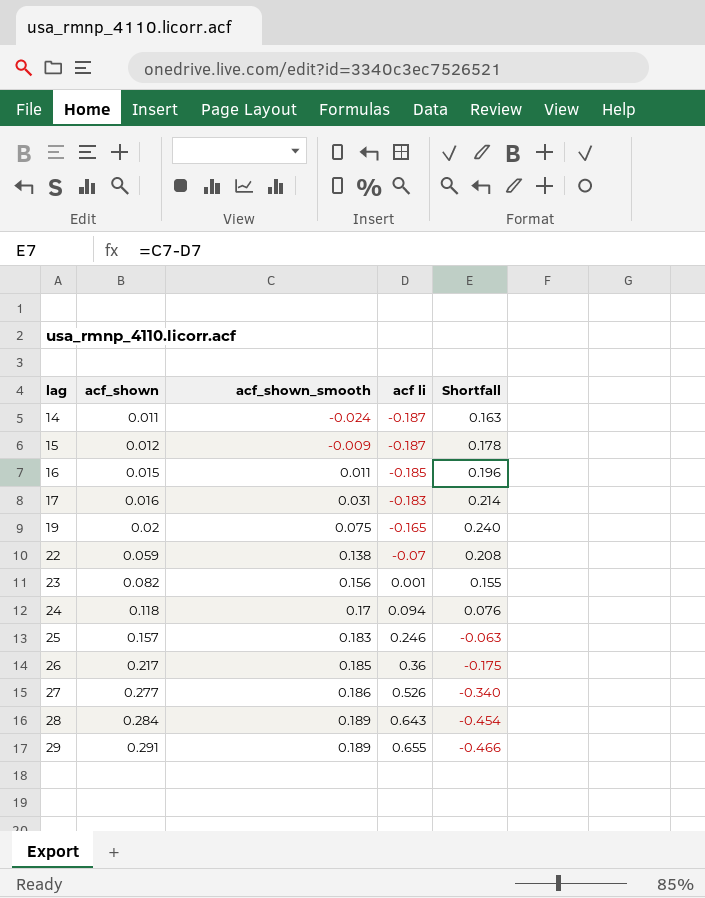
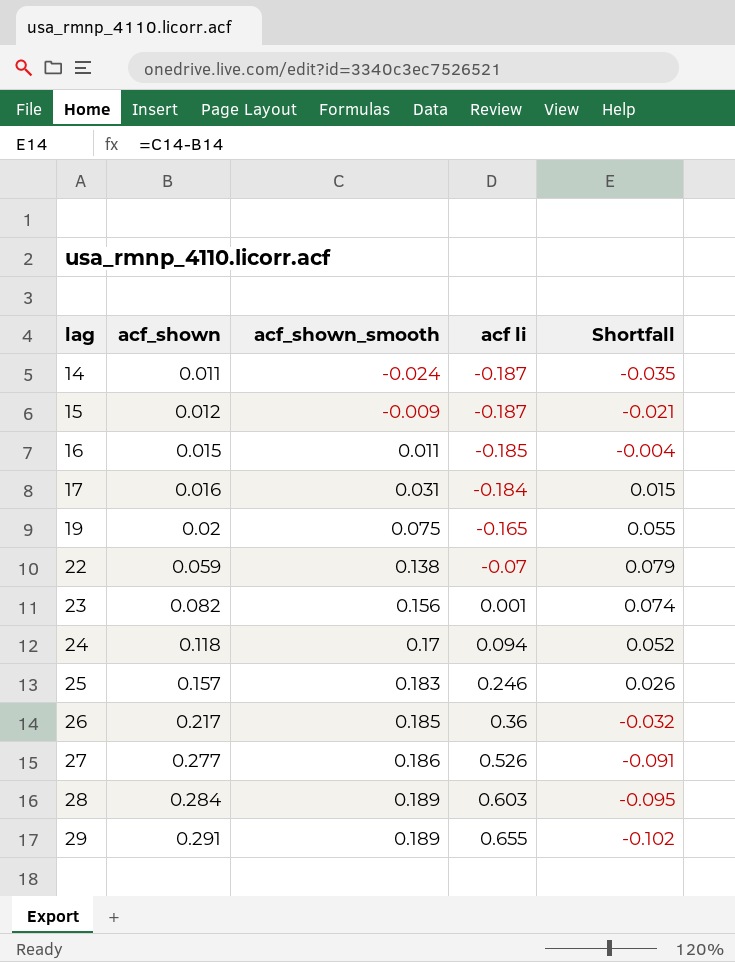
column Shortfall | formula: [acf_shown_smooth] - [acf li] -> [acf_shown_smooth] - [acf_shown]
17 | acf li: -0.183 -> -0.184
28 | acf li: 0.643 -> 0.603

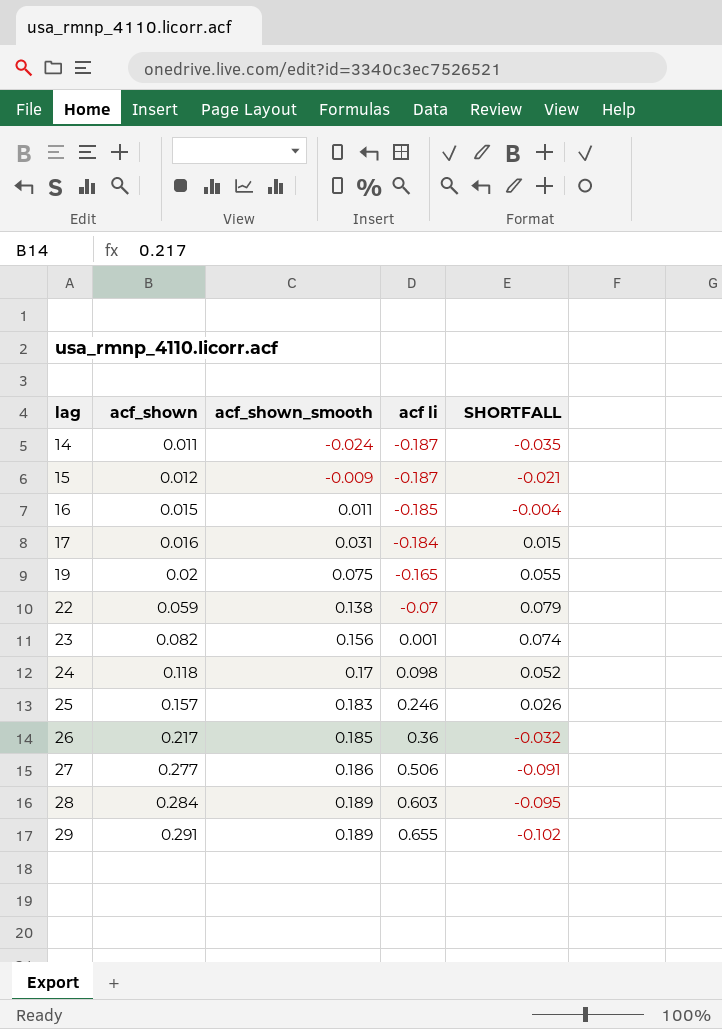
column name: Shortfall -> SHORTFALL
24 | acf li: 0.094 -> 0.098
27 | acf li: 0.526 -> 0.506

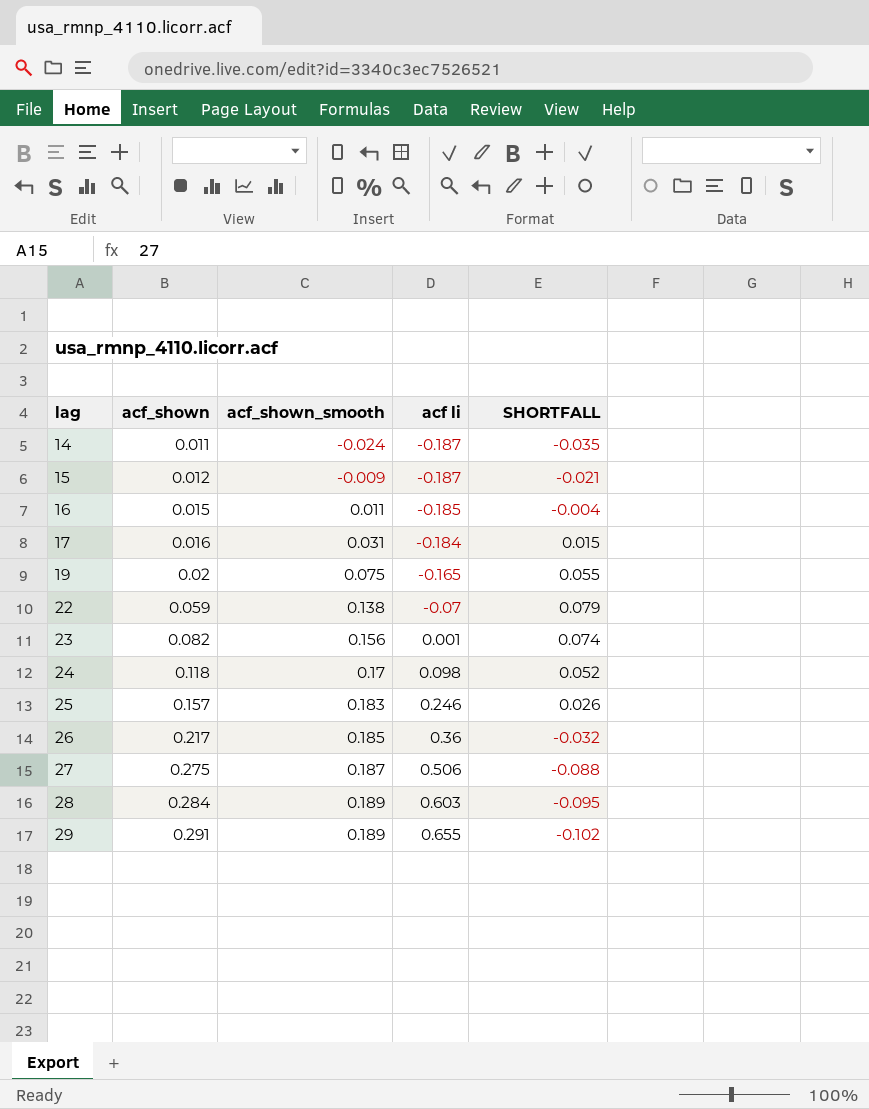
27 | acf_shown: 0.277 -> 0.275
27 | acf_shown_smooth: 0.186 -> 0.187
27 | SHORTFALL: -0.091 -> -0.088

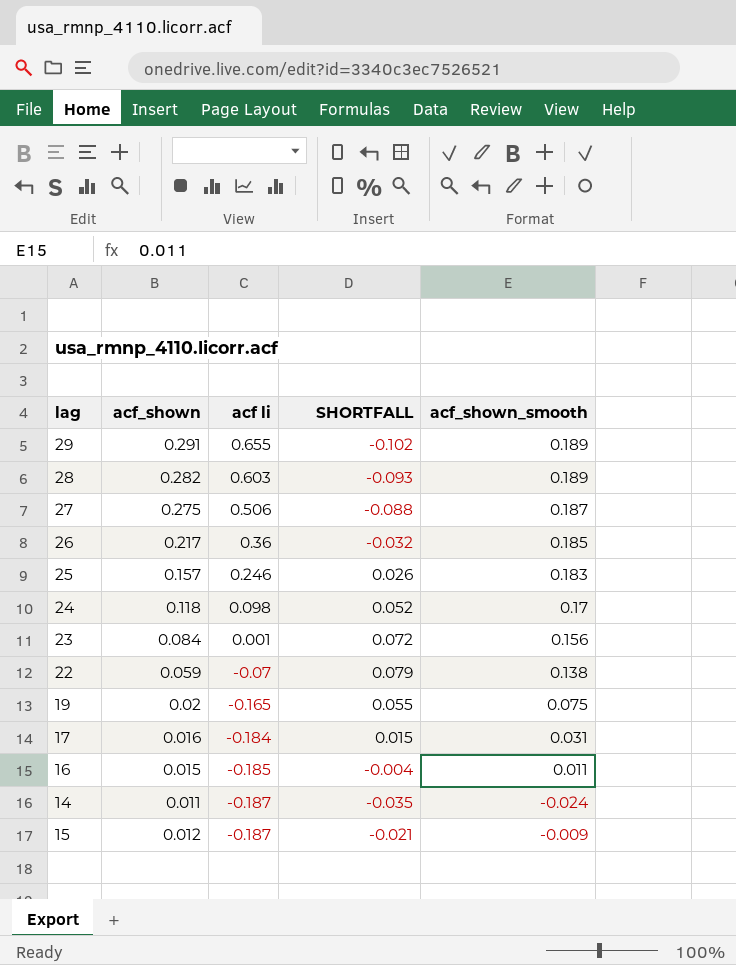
row order: lag ascending -> acf li descending
column acf_shown_smooth | position: 3 -> 5
28 | acf_shown: 0.284 -> 0.282
28 | SHORTFALL: -0.095 -> -0.093
23 | acf_shown: 0.082 -> 0.084
23 | SHORTFALL: 0.074 -> 0.072

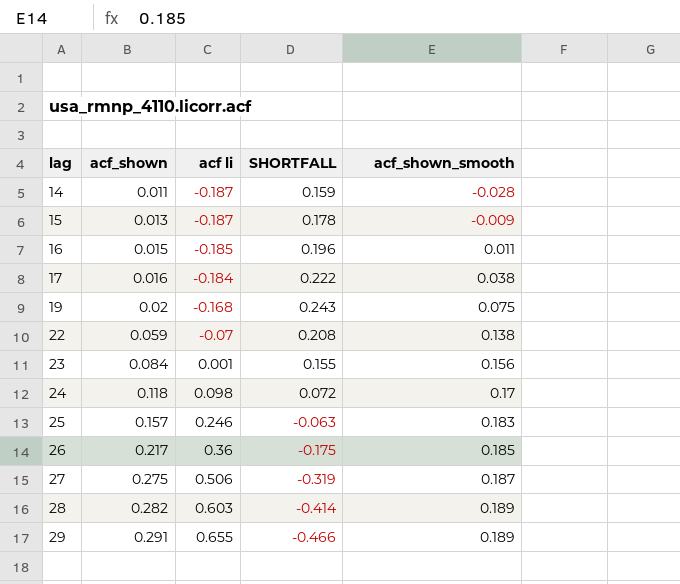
row order: acf li descending -> lag ascending
column SHORTFALL | formula: [acf_shown_smooth] - [acf_shown] -> [acf_shown_smooth] - [acf li]
14 | acf_shown_smooth: -0.024 -> -0.028
15 | acf_shown: 0.012 -> 0.013
17 | acf_shown_smooth: 0.031 -> 0.038
19 | acf li: -0.165 -> -0.168

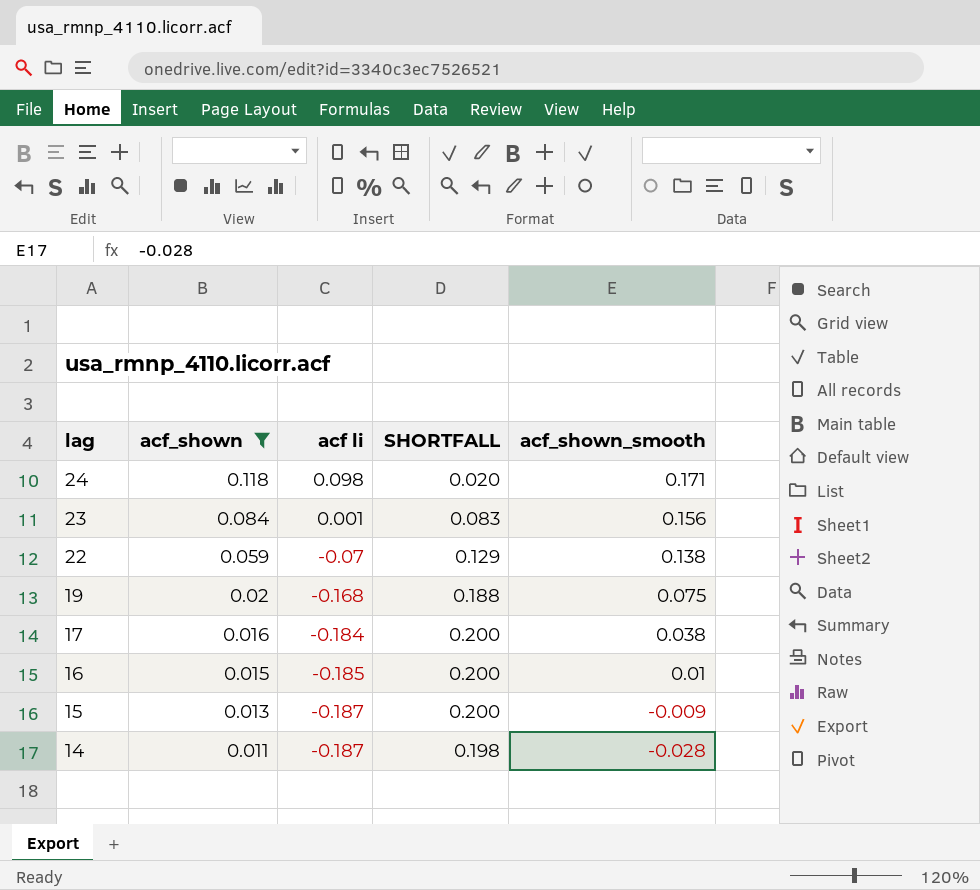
filter: none -> acf_shown <= 0.118
row order: lag ascending -> lag descending
column SHORTFALL | formula: [acf_shown_smooth] - [acf li] -> [acf_shown] - [acf li]
24 | acf_shown_smooth: 0.17 -> 0.171
16 | acf_shown_smooth: 0.011 -> 0.01

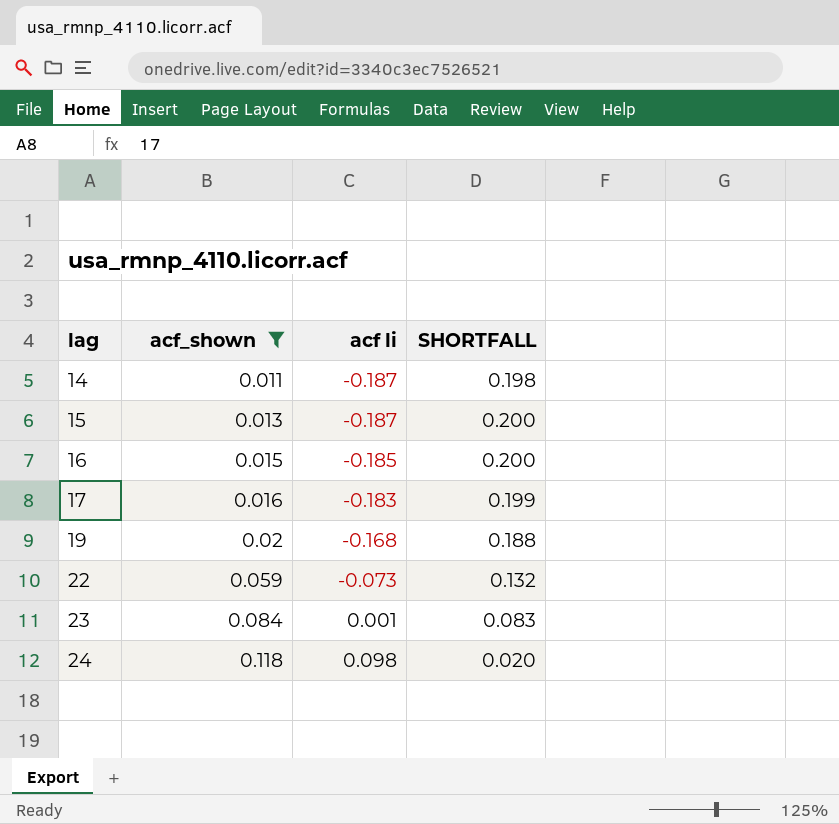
row order: lag descending -> lag ascending
column acf_shown_smooth | position: 5 -> none
17 | acf li: -0.184 -> -0.183
17 | SHORTFALL: 0.200 -> 0.199
22 | acf li: -0.07 -> -0.073
22 | SHORTFALL: 0.129 -> 0.132

